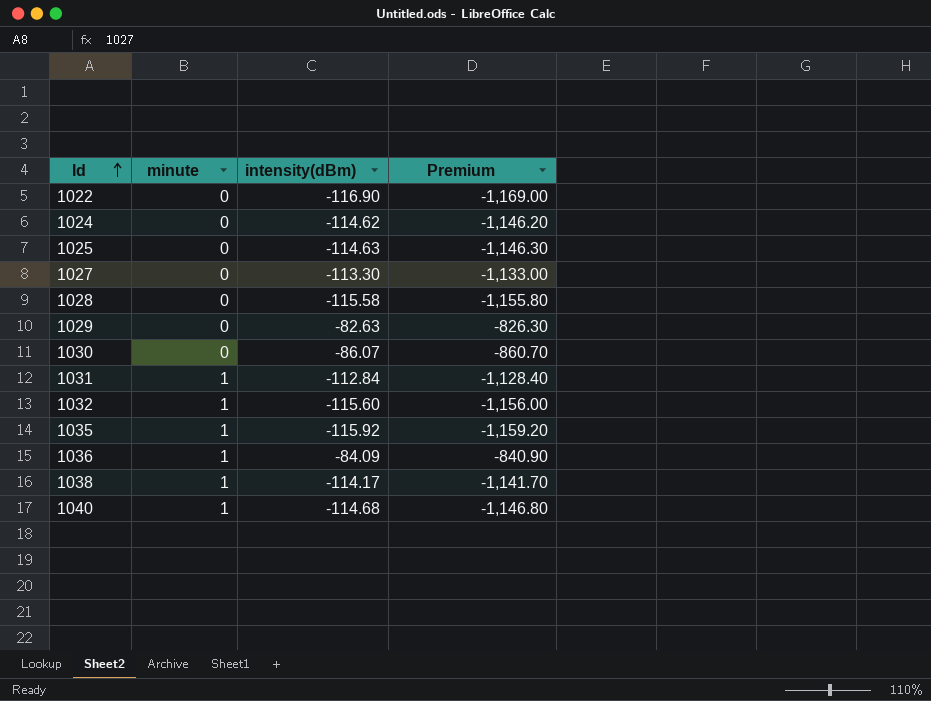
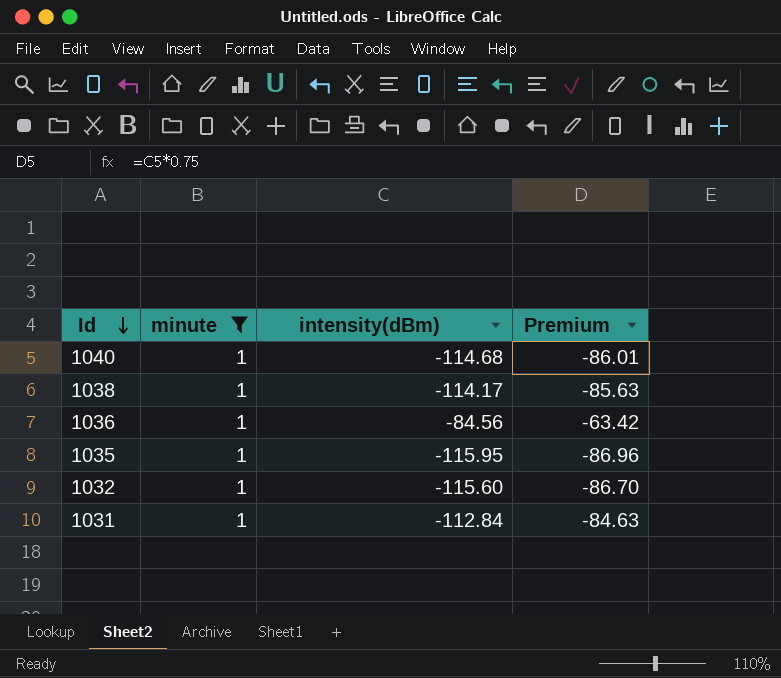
filter: none -> minute = 1
row order: Id ascending -> Id descending
column Premium | formula: [intensity(dBm)] * 10 -> [intensity(dBm)] * 0.75
1036 | intensity(dBm): -84.09 -> -84.56
1035 | intensity(dBm): -115.92 -> -115.95

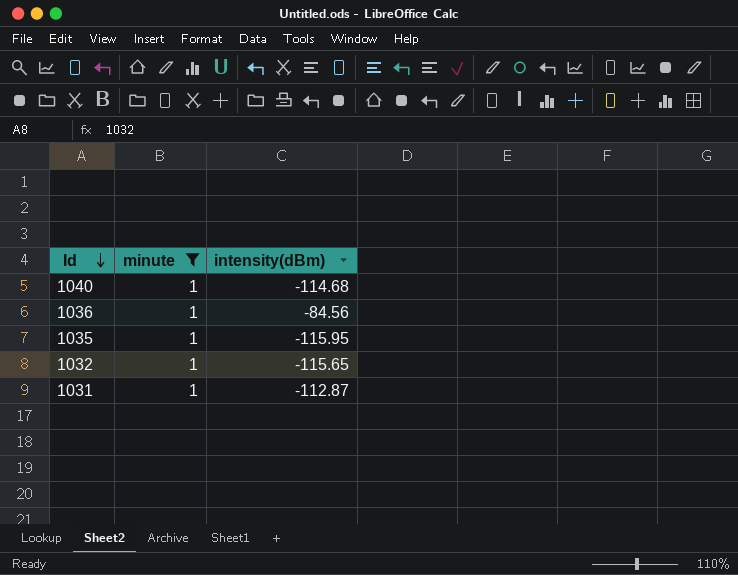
column Premium | formula: [intensity(dBm)] * 0.75 -> none
row 1038: 1 | -114.17 | -85.63 -> none
1032 | intensity(dBm): -115.60 -> -115.65
1031 | intensity(dBm): -112.84 -> -112.87

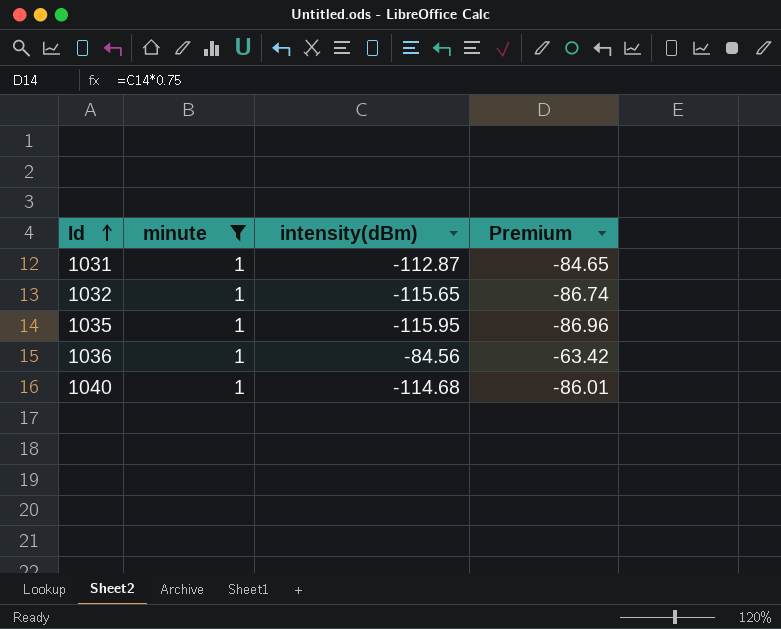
row order: Id descending -> Id ascending
column Premium | formula: none -> [intensity(dBm)] * 0.75

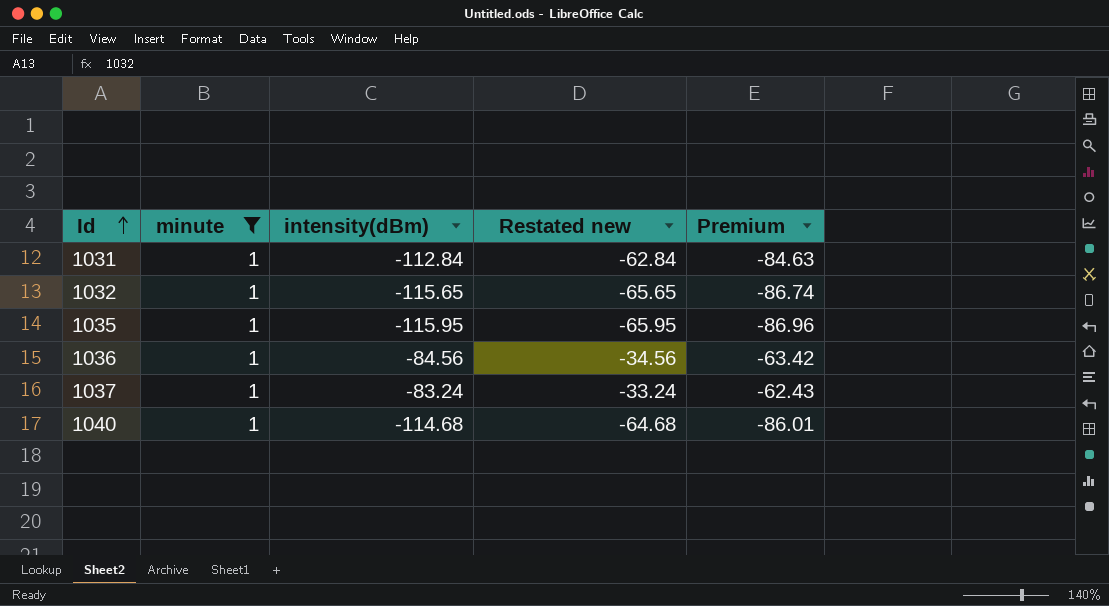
column Restated new | formula: none -> [intensity(dBm)] + 50
1031 | intensity(dBm): -112.87 -> -112.84
1031 | Premium: -84.65 -> -84.63
row 1037: none -> 1 | -83.24 | -33.24 | -62.43

